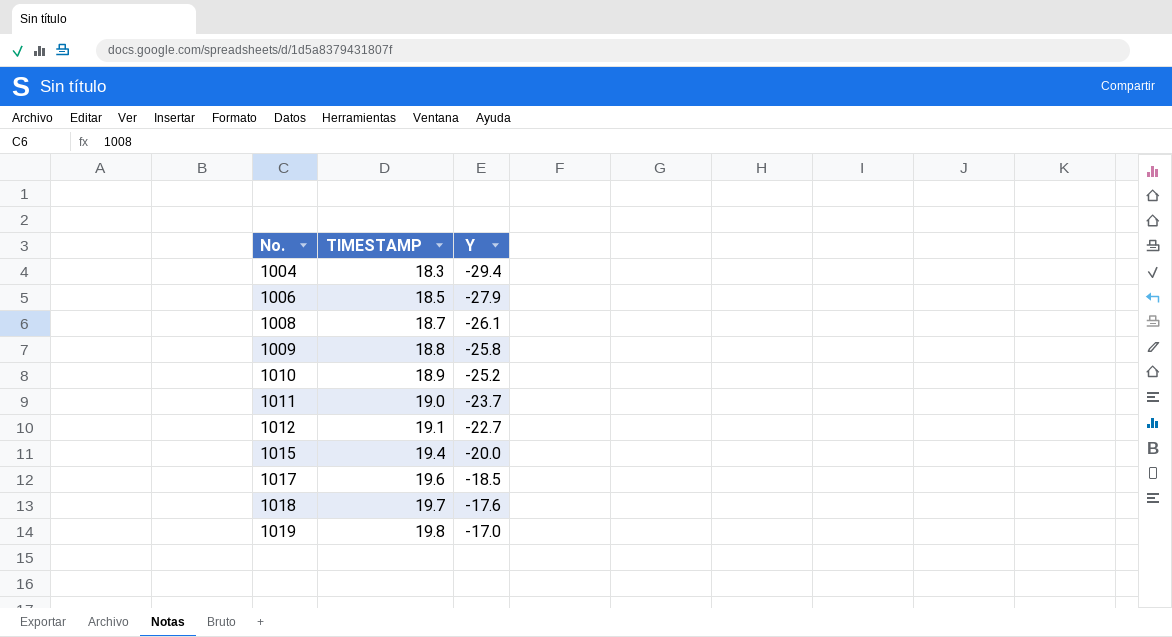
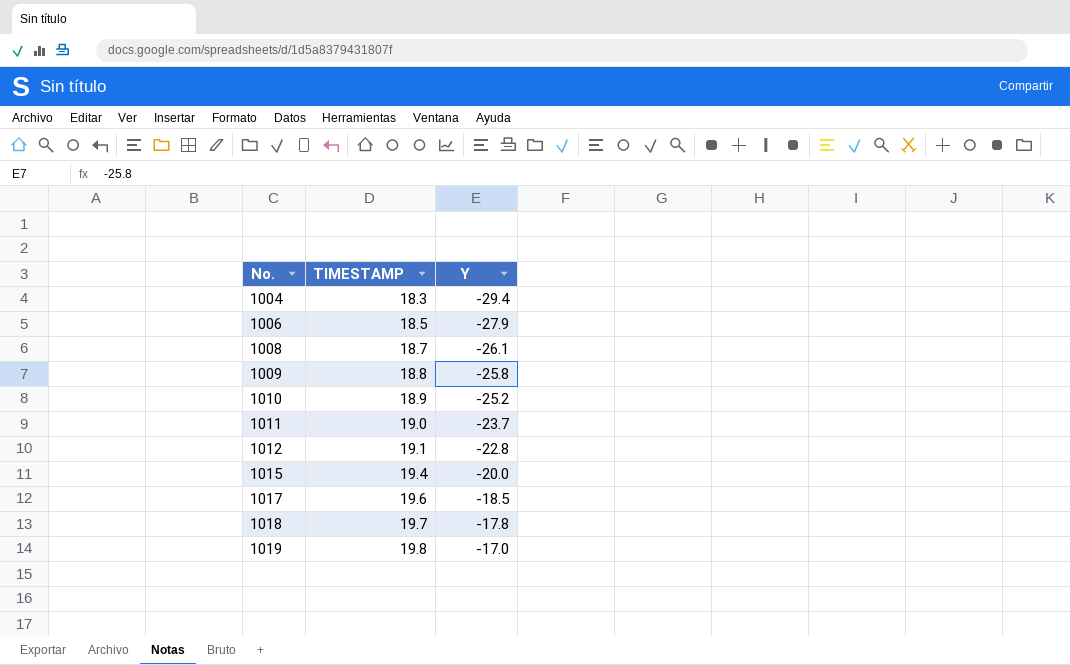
1012 | Y: -22.7 -> -22.8
1018 | Y: -17.6 -> -17.8

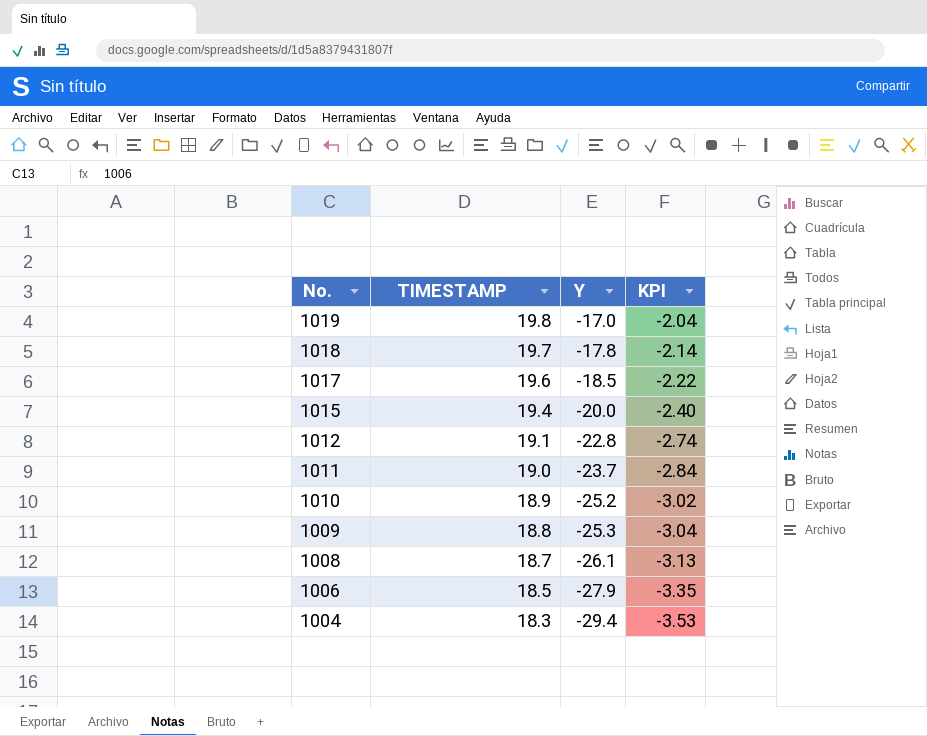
row order: No. ascending -> No. descending
column KPI | formula: none -> [Y] * 0.12
1009 | Y: -25.8 -> -25.3

